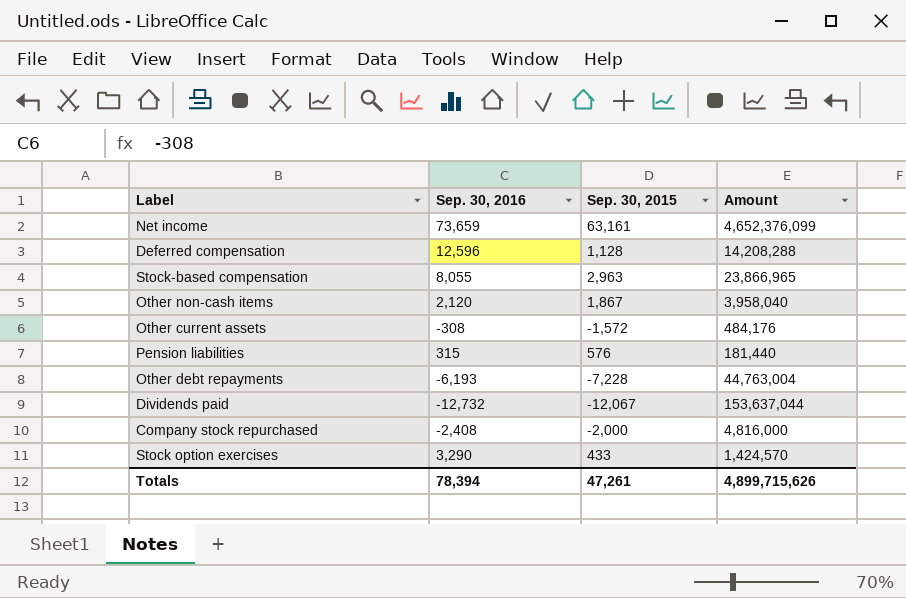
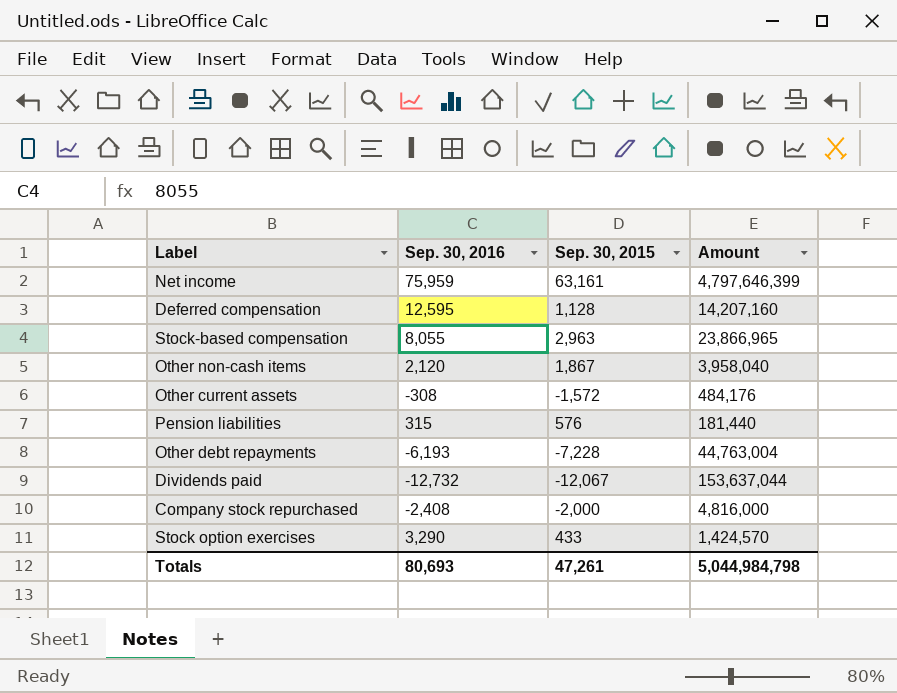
Net income | Sep. 30, 2016: 73,659 -> 75,959
Net income | Amount: 4,652,376,099 -> 4,797,646,399
Deferred compensation | Sep. 30, 2016: 12,596 -> 12,595
Deferred compensation | Amount: 14,208,288 -> 14,207,160
Totals | Sep. 30, 2016: 78,394 -> 80,693
Totals | Amount: 4,899,715,626 -> 5,044,984,798

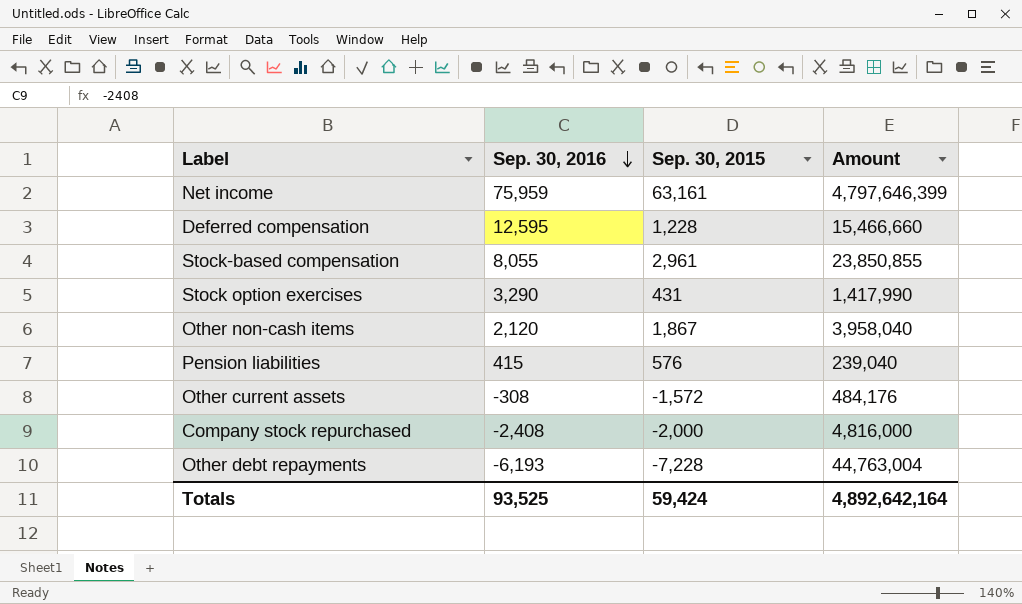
row order: none -> Sep. 30, 2016 descending
row Dividends paid: -12,732 | -12,067 | 153,637,044 -> none
Deferred compensation | Sep. 30, 2015: 1,128 -> 1,228
Deferred compensation | Amount: 14,207,160 -> 15,466,660
Stock-based compensation | Sep. 30, 2015: 2,963 -> 2,961
Stock-based compensation | Amount: 23,866,965 -> 23,850,855
Stock option exercises | Sep. 30, 2015: 433 -> 431
Stock option exercises | Amount: 1,424,570 -> 1,417,990
Pension liabilities | Sep. 30, 2016: 315 -> 415
Pension liabilities | Amount: 181,440 -> 239,040
Totals | Sep. 30, 2016: 80,693 -> 93,525
Totals | Sep. 30, 2015: 47,261 -> 59,424
Totals | Amount: 5,044,984,798 -> 4,892,642,164

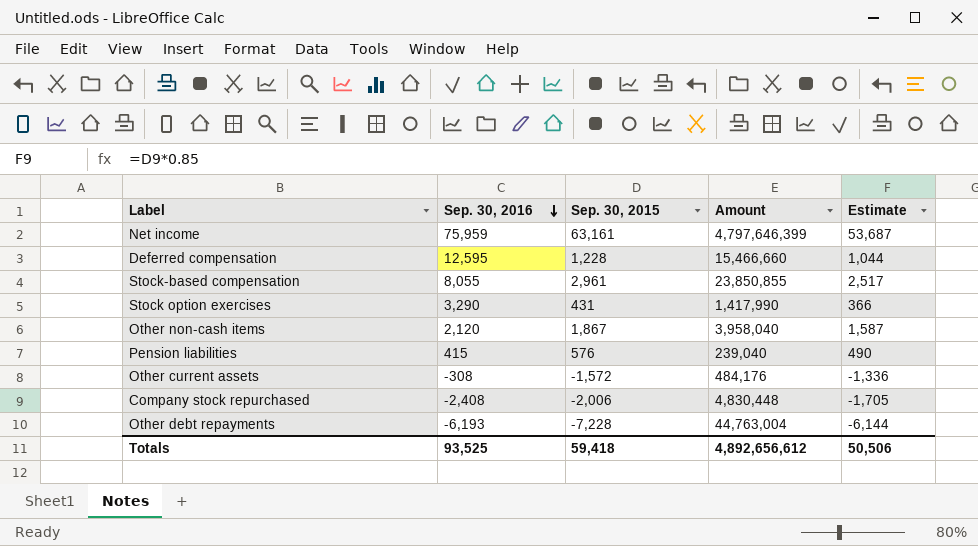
column Estimate | formula: none -> [Sep. 30, 2015] * 0.85
Company stock repurchased | Sep. 30, 2015: -2,000 -> -2,006
Company stock repurchased | Amount: 4,816,000 -> 4,830,448
Totals | Sep. 30, 2015: 59,424 -> 59,418
Totals | Amount: 4,892,642,164 -> 4,892,656,612

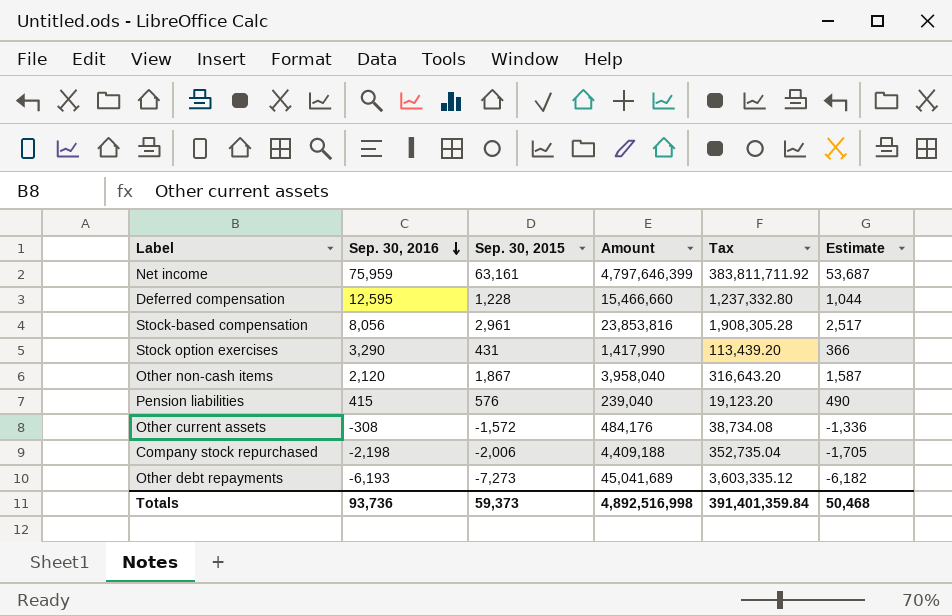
column Tax | formula: none -> [Amount] * 0.08
Stock-based compensation | Sep. 30, 2016: 8,055 -> 8,056
Stock-based compensation | Amount: 23,850,855 -> 23,853,816
Company stock repurchased | Sep. 30, 2016: -2,408 -> -2,198
Company stock repurchased | Amount: 4,830,448 -> 4,409,188
Other debt repayments | Sep. 30, 2015: -7,228 -> -7,273
Other debt repayments | Amount: 44,763,004 -> 45,041,689
Other debt repayments | Estimate: -6,144 -> -6,182
Totals | Sep. 30, 2016: 93,525 -> 93,736
Totals | Sep. 30, 2015: 59,418 -> 59,373
Totals | Amount: 4,892,656,612 -> 4,892,516,998
Totals | Estimate: 50,506 -> 50,468

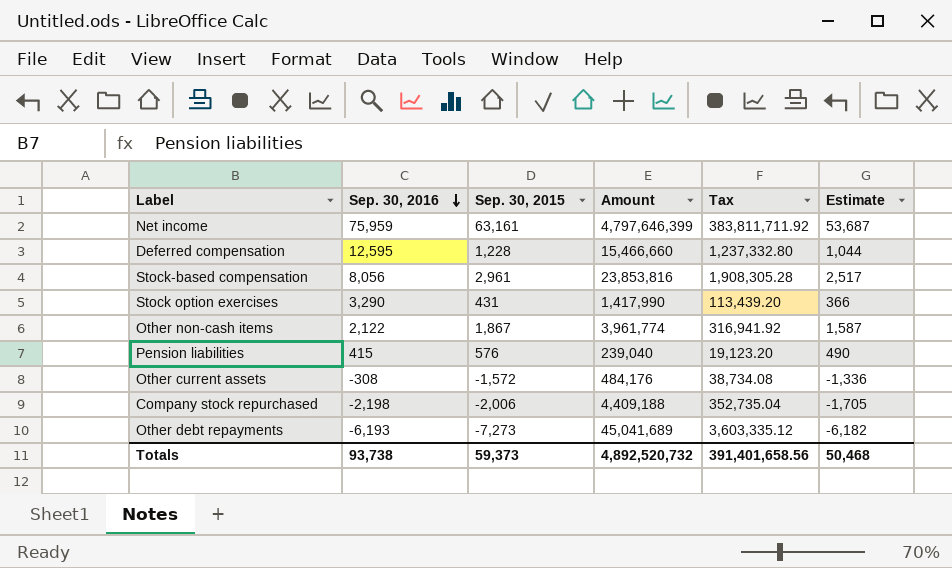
Other non-cash items | Sep. 30, 2016: 2,120 -> 2,122
Other non-cash items | Amount: 3,958,040 -> 3,961,774
Other non-cash items | Tax: 316,643.20 -> 316,941.92
Totals | Sep. 30, 2016: 93,736 -> 93,738
Totals | Amount: 4,892,516,998 -> 4,892,520,732
Totals | Tax: 391,401,359.84 -> 391,401,658.56

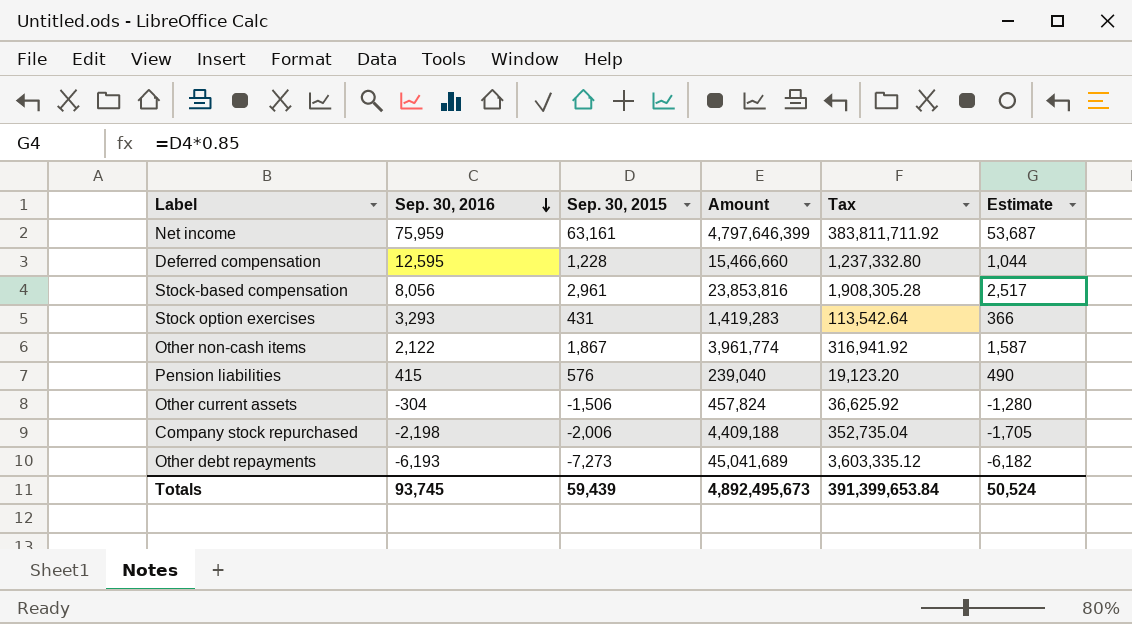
Stock option exercises | Sep. 30, 2016: 3,290 -> 3,293
Stock option exercises | Amount: 1,417,990 -> 1,419,283
Stock option exercises | Tax: 113,439.20 -> 113,542.64
Other current assets | Sep. 30, 2016: -308 -> -304
Other current assets | Sep. 30, 2015: -1,572 -> -1,506
Other current assets | Amount: 484,176 -> 457,824
Other current assets | Tax: 38,734.08 -> 36,625.92
Other current assets | Estimate: -1,336 -> -1,280
Totals | Sep. 30, 2016: 93,738 -> 93,745
Totals | Sep. 30, 2015: 59,373 -> 59,439
Totals | Amount: 4,892,520,732 -> 4,892,495,673
Totals | Tax: 391,401,658.56 -> 391,399,653.84
Totals | Estimate: 50,468 -> 50,524

